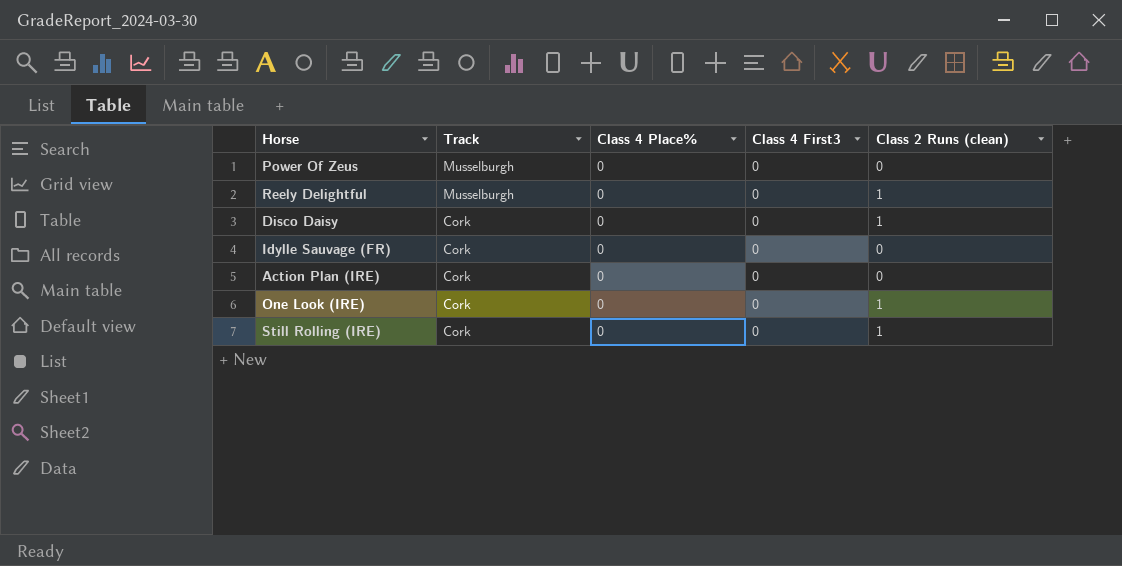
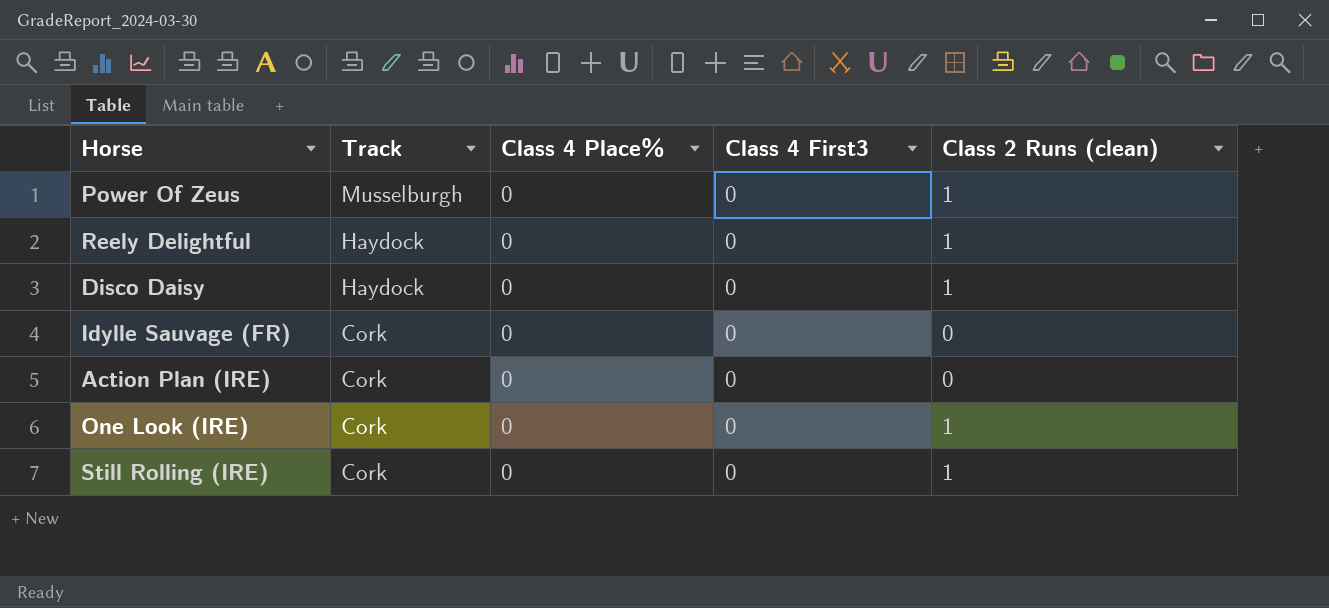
Power Of Zeus | Class 2 Runs (clean): 0 -> 1
Reely Delightful | Track: Musselburgh -> Haydock
Disco Daisy | Track: Cork -> Haydock

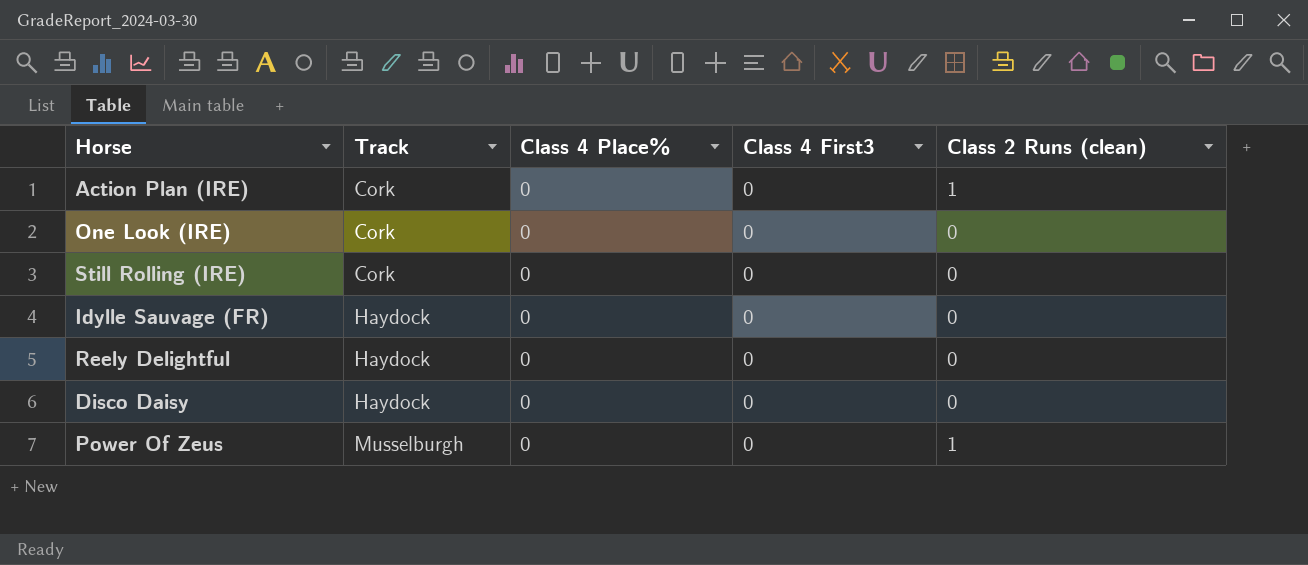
row order: Track descending -> Track ascending
Action Plan (IRE) | Class 2 Runs (clean): 0 -> 1
One Look (IRE) | Class 2 Runs (clean): 1 -> 0
Still Rolling (IRE) | Class 2 Runs (clean): 1 -> 0
Idylle Sauvage (FR) | Track: Cork -> Haydock
Reely Delightful | Class 2 Runs (clean): 1 -> 0
Disco Daisy | Class 2 Runs (clean): 1 -> 0

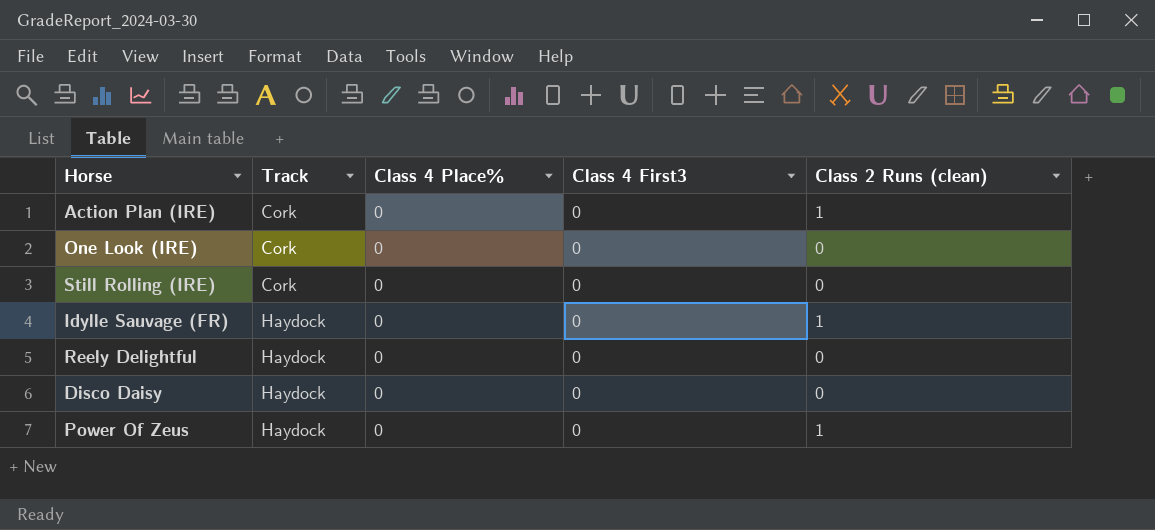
Idylle Sauvage (FR) | Class 2 Runs (clean): 0 -> 1
Power Of Zeus | Track: Musselburgh -> Haydock

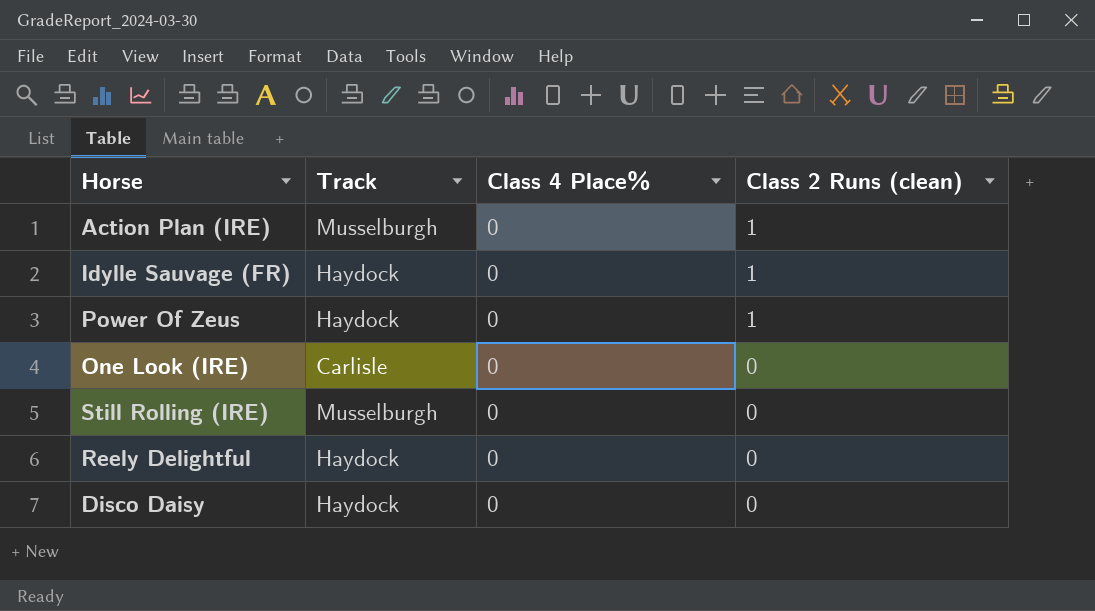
row order: Track ascending -> Class 2 Runs (clean) descending
column Class 4 First3 | position: 4 -> none
Action Plan (IRE) | Track: Cork -> Musselburgh
One Look (IRE) | Track: Cork -> Carlisle
Still Rolling (IRE) | Track: Cork -> Musselburgh

